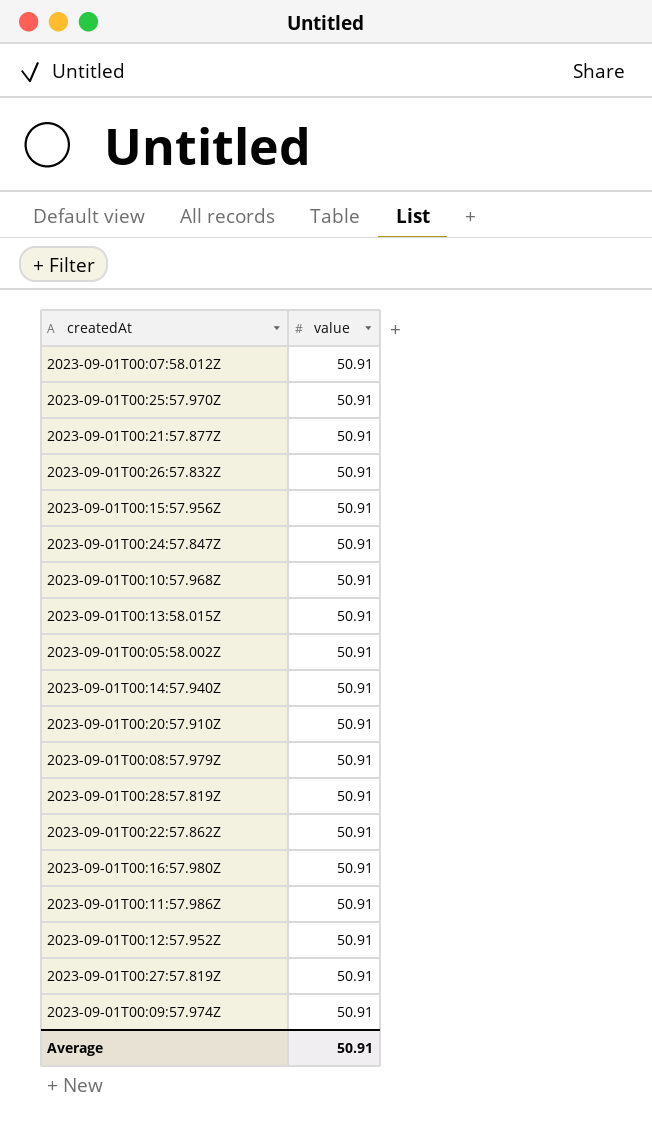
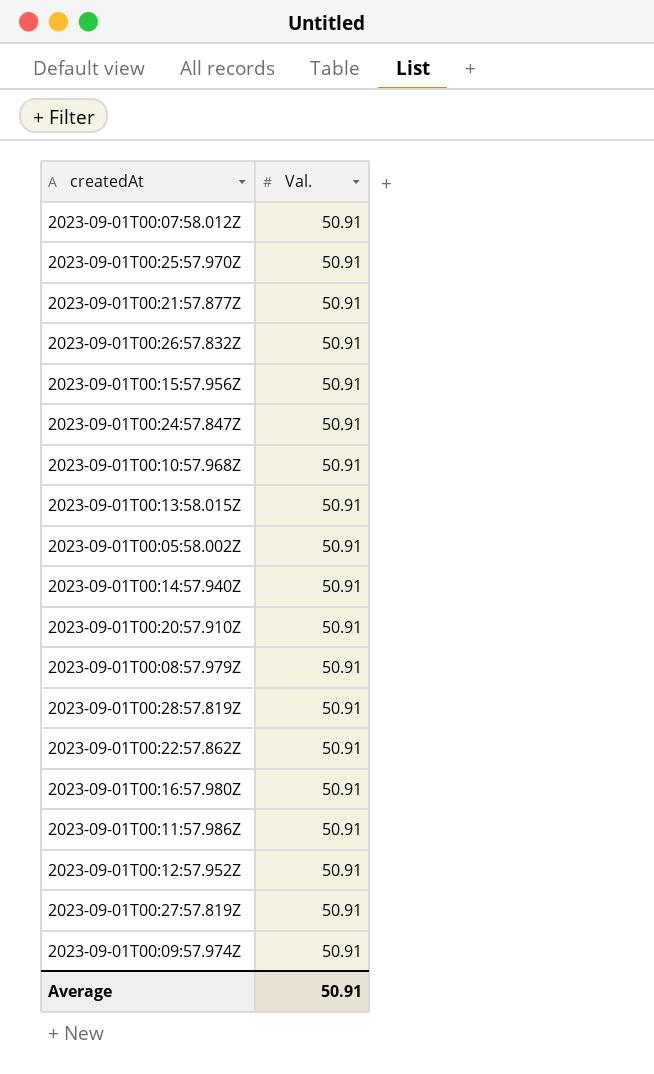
column name: value -> Val.

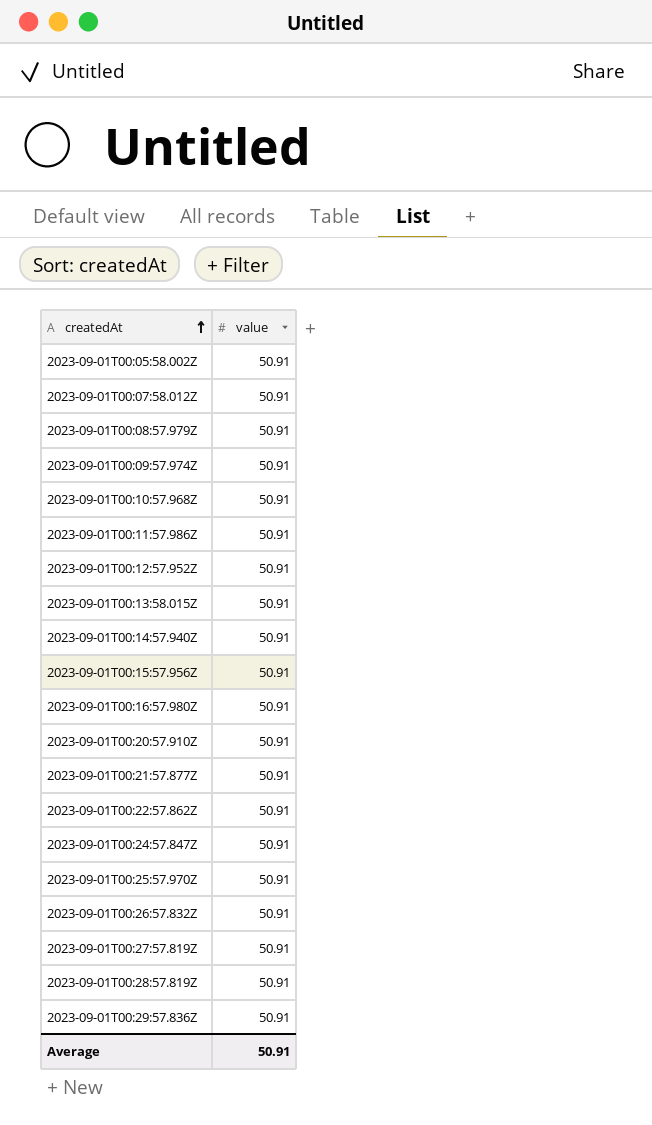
row order: none -> createdAt ascending
column name: Val. -> value
row 2023-09-01T00:29:57.836Z: none -> 50.91

